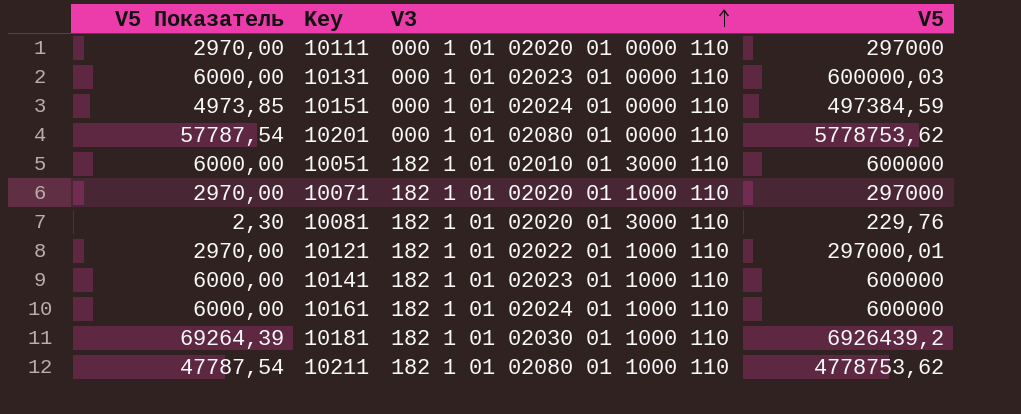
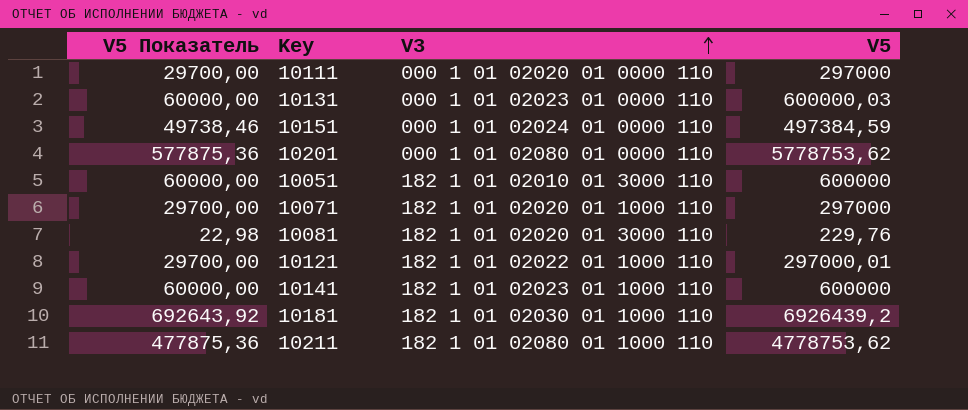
column V5 Показатель | formula: [V5] * 0,01 -> [V5] * 0,1
row 10161: 6000,00 | 182 1 01 02024 01 1000 110 | 600000 -> none

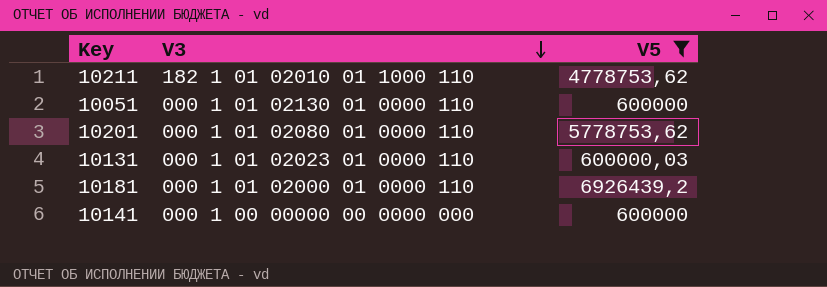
filter: none -> V5 >= 600000
row order: V3 ascending -> V3 descending
column V5 Показатель | formula: [V5] * 0,1 -> none
10211 | V3: 182 1 01 02080 01 1000 110 -> 182 1 01 02010 01 1000 110
10051 | V3: 182 1 01 02010 01 3000 110 -> 000 1 01 02130 01 0000 110
10181 | V3: 182 1 01 02030 01 1000 110 -> 000 1 01 02000 01 0000 110
10141 | V3: 182 1 01 02023 01 1000 110 -> 000 1 00 00000 00 0000 000

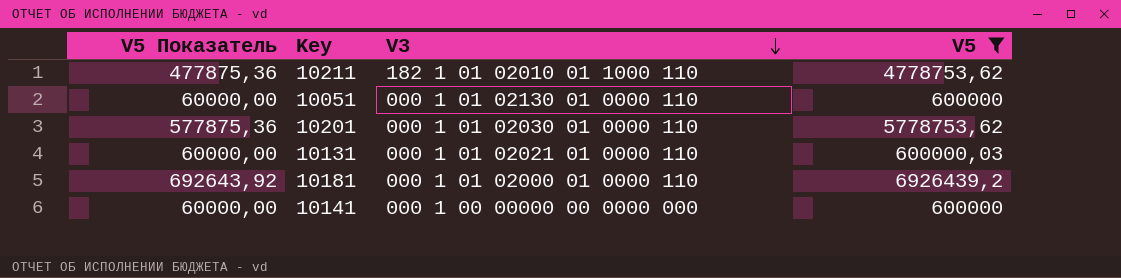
column V5 Показатель | formula: none -> [V5] * 0,1
10201 | V3: 000 1 01 02080 01 0000 110 -> 000 1 01 02030 01 0000 110
10131 | V3: 000 1 01 02023 01 0000 110 -> 000 1 01 02021 01 0000 110

